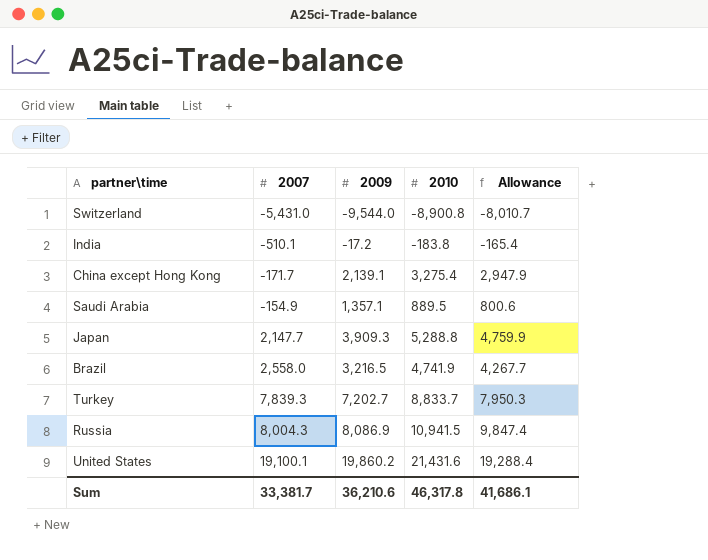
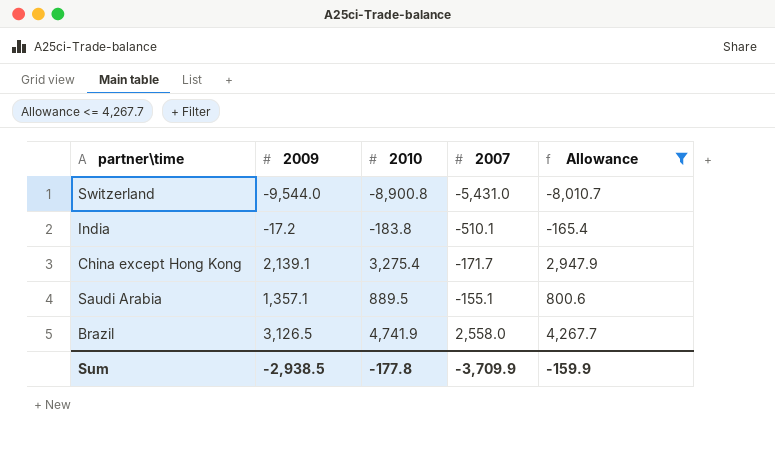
filter: none -> Allowance <= 4,267.7
column 2007 | position: 2 -> 4
Saudi Arabia | 2007: -154.9 -> -155.1
Brazil | 2009: 3,216.5 -> 3,126.5
Sum | 2009: 36,210.6 -> -2,938.5
Sum | 2010: 46,317.8 -> -177.8
Sum | 2007: 33,381.7 -> -3,709.9
Sum | Allowance: 41,686.1 -> -159.9

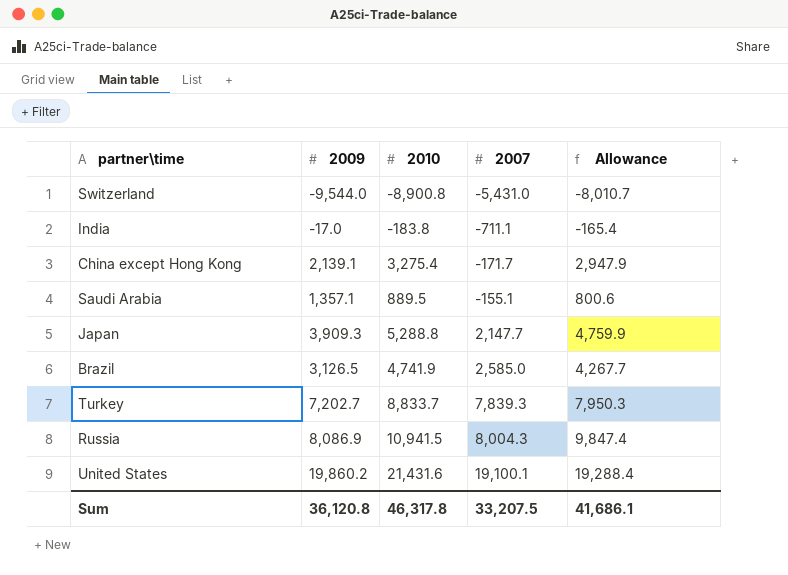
filter: Allowance <= 4,267.7 -> none
India | 2009: -17.2 -> -17.0
India | 2007: -510.1 -> -711.1
Brazil | 2007: 2,558.0 -> 2,585.0
Sum | 2009: -2,938.5 -> 36,120.8
Sum | 2010: -177.8 -> 46,317.8
Sum | 2007: -3,709.9 -> 33,207.5
Sum | Allowance: -159.9 -> 41,686.1

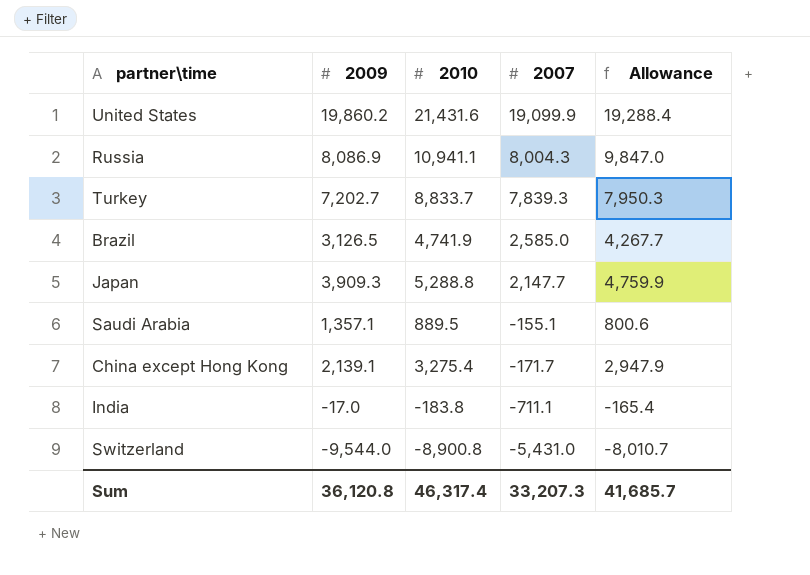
row order: 2007 ascending -> 2007 descending
United States | 2007: 19,100.1 -> 19,099.9
Russia | 2010: 10,941.5 -> 10,941.1
Russia | Allowance: 9,847.4 -> 9,847.0
Sum | 2010: 46,317.8 -> 46,317.4
Sum | 2007: 33,207.5 -> 33,207.3
Sum | Allowance: 41,686.1 -> 41,685.7

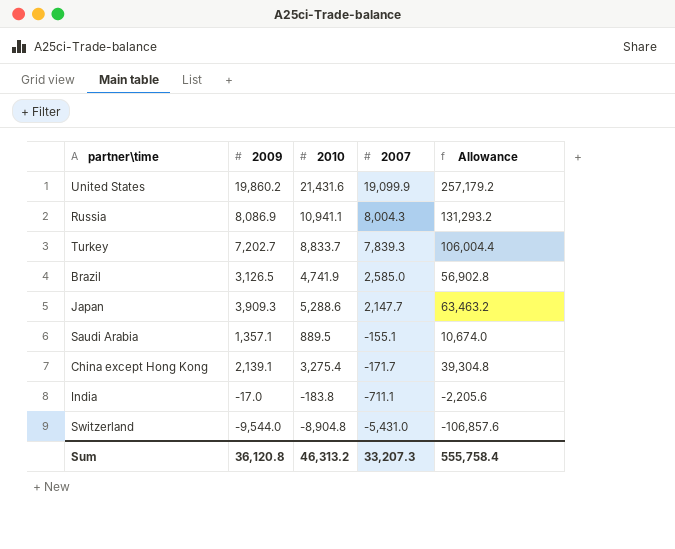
column Allowance | formula: [2010] * 0.9 -> [2010] * 12
Japan | 2010: 5,288.8 -> 5,288.6
Switzerland | 2010: -8,900.8 -> -8,904.8
Sum | 2010: 46,317.4 -> 46,313.2
Sum | Allowance: 41,685.7 -> 555,758.4

